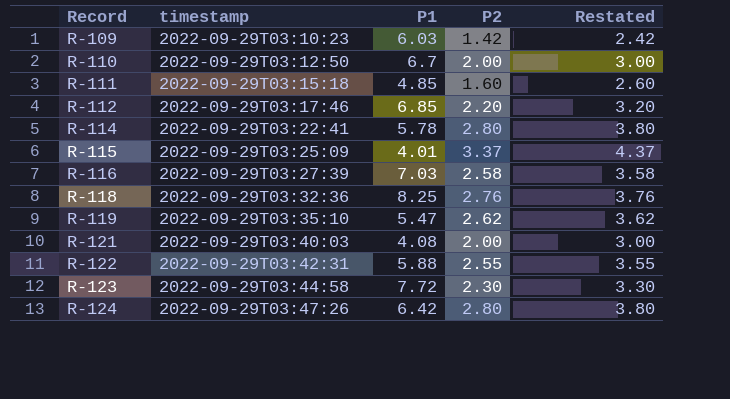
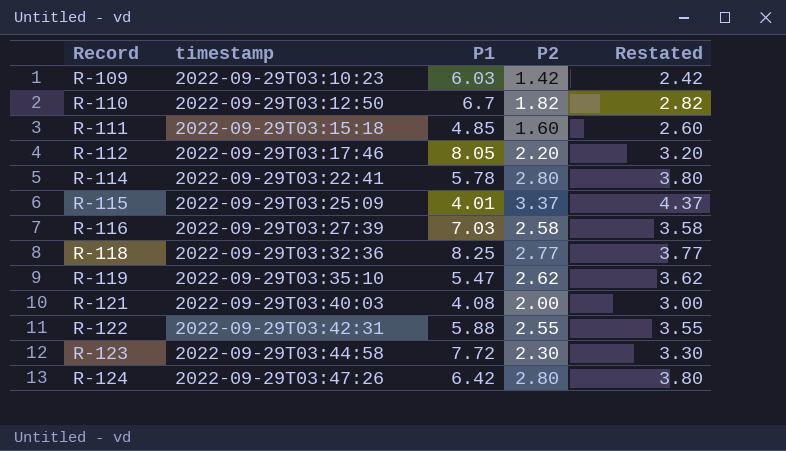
R-110 | P2: 2.00 -> 1.82
R-110 | Restated: 3.00 -> 2.82
R-112 | P1: 6.85 -> 8.05
R-118 | P2: 2.76 -> 2.77
R-118 | Restated: 3.76 -> 3.77

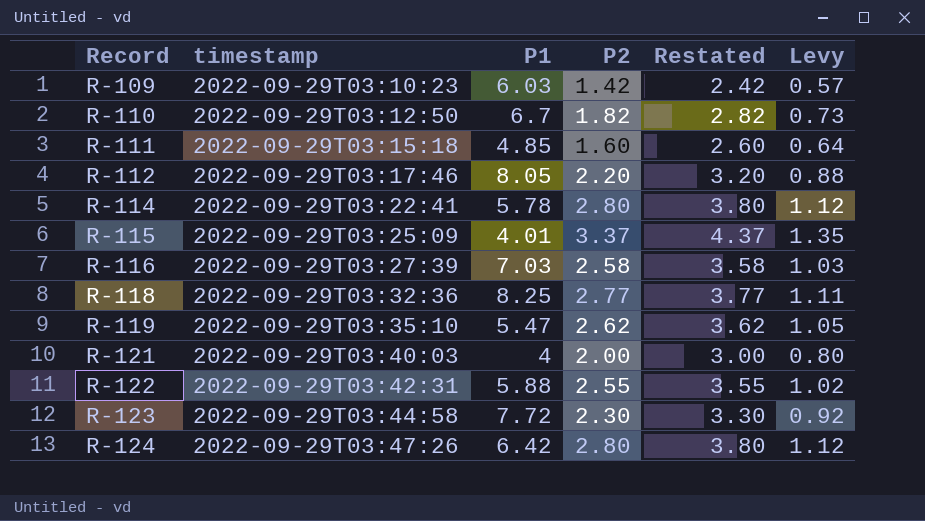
column Levy | formula: none -> [P2] * 0.4
R-121 | P1: 4.08 -> 4

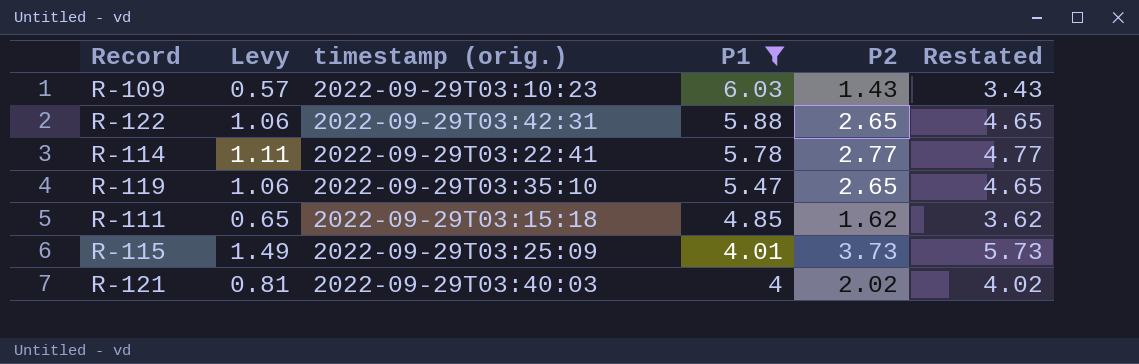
filter: none -> P1 <= 6.03
row order: Record ascending -> P1 descending
column Levy | position: 6 -> 2
column name: timestamp -> timestamp (orig.)
column Restated | formula: [P2] + 1 -> [P2] + 2
R-109 | P2: 1.42 -> 1.43
R-122 | Levy: 1.02 -> 1.06
R-122 | P2: 2.55 -> 2.65
R-114 | Levy: 1.12 -> 1.11
R-114 | P2: 2.80 -> 2.77
R-119 | Levy: 1.05 -> 1.06
R-119 | P2: 2.62 -> 2.65
R-111 | Levy: 0.64 -> 0.65
R-111 | P2: 1.60 -> 1.62
R-115 | Levy: 1.35 -> 1.49
R-115 | P2: 3.37 -> 3.73
R-121 | Levy: 0.80 -> 0.81
R-121 | P2: 2.00 -> 2.02

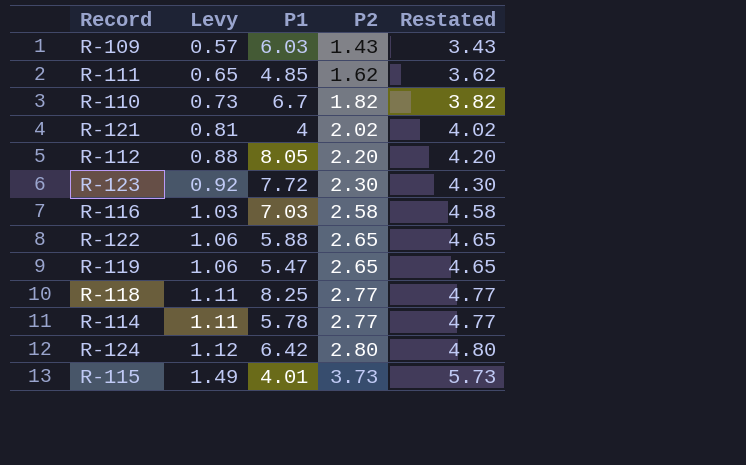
filter: P1 <= 6.03 -> none
row order: P1 descending -> Levy ascending
column timestamp (orig.) | position: 3 -> none

